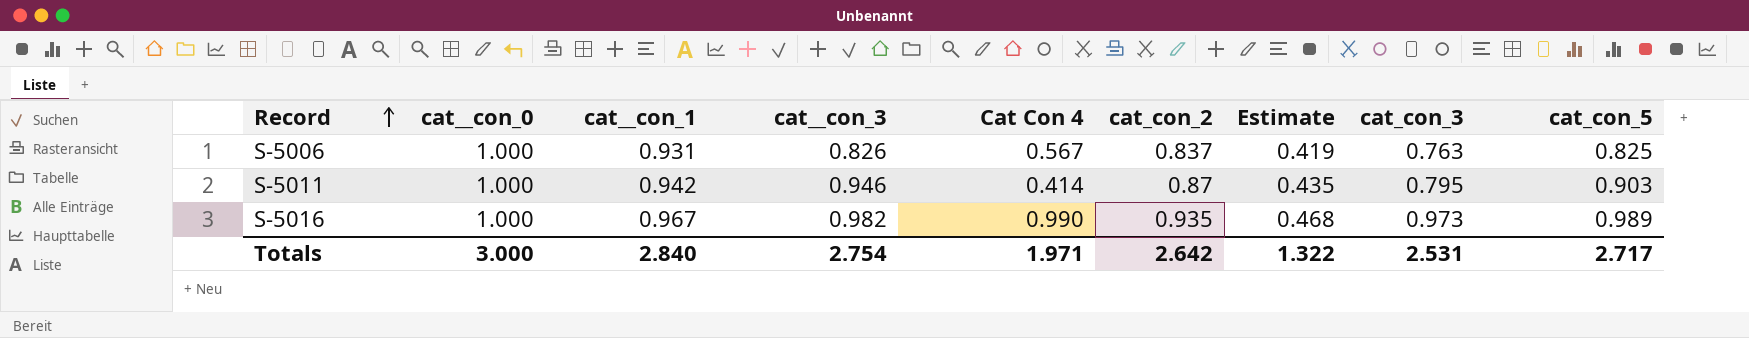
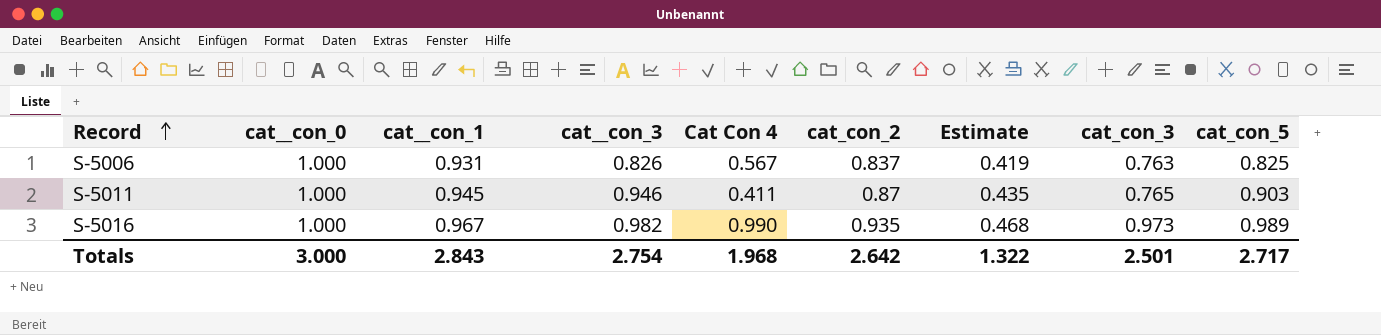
S-5011 | cat__con_1: 0.942 -> 0.945
S-5011 | Cat Con 4: 0.414 -> 0.411
S-5011 | cat_con_3: 0.795 -> 0.765
Totals | cat__con_1: 2.840 -> 2.843
Totals | Cat Con 4: 1.971 -> 1.968
Totals | cat_con_3: 2.531 -> 2.501

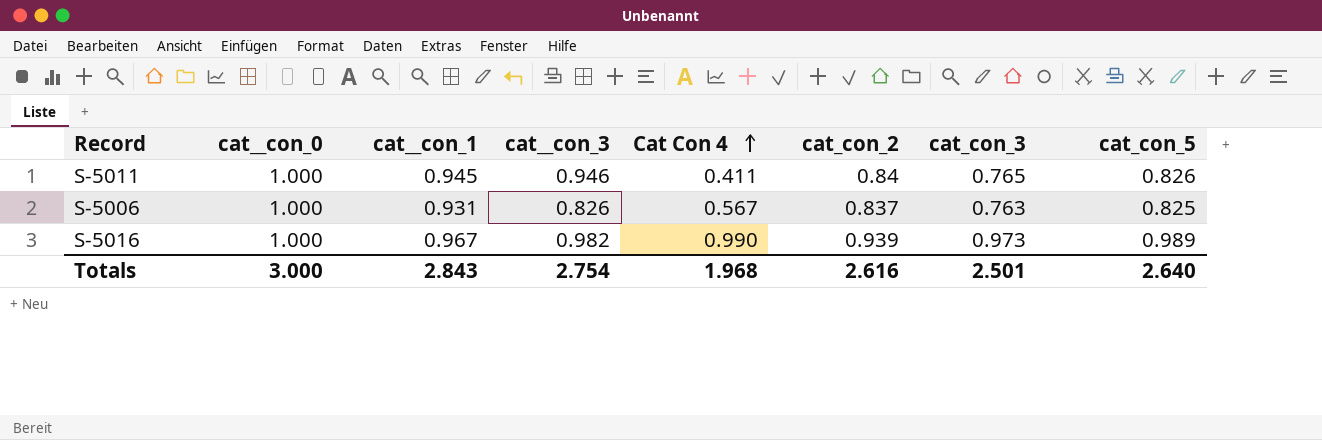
row order: Record ascending -> Cat Con 4 ascending
column Estimate | formula: [cat_con_2] * 0.5 -> none
S-5011 | cat_con_2: 0.87 -> 0.84
S-5011 | cat_con_5: 0.903 -> 0.826
S-5016 | cat_con_2: 0.935 -> 0.939
Totals | cat_con_2: 2.642 -> 2.616
Totals | cat_con_5: 2.717 -> 2.640

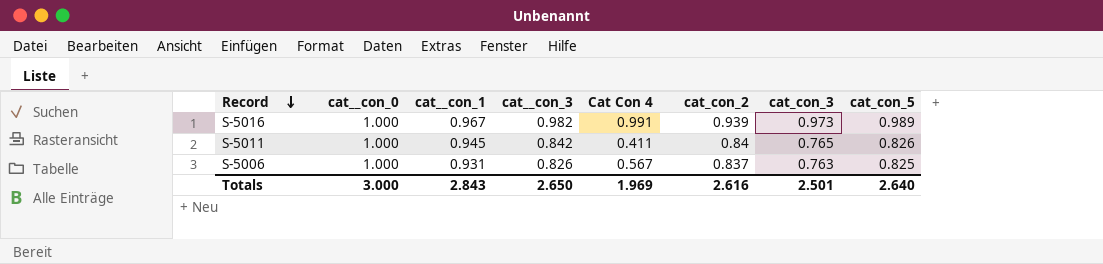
row order: Cat Con 4 ascending -> Record descending
S-5016 | Cat Con 4: 0.990 -> 0.991
S-5011 | cat__con_3: 0.946 -> 0.842
Totals | cat__con_3: 2.754 -> 2.650
Totals | Cat Con 4: 1.968 -> 1.969

